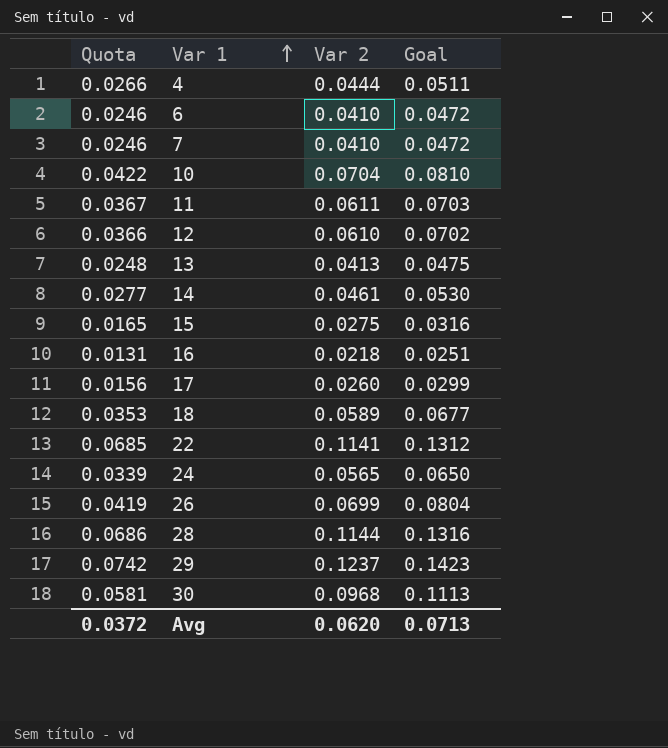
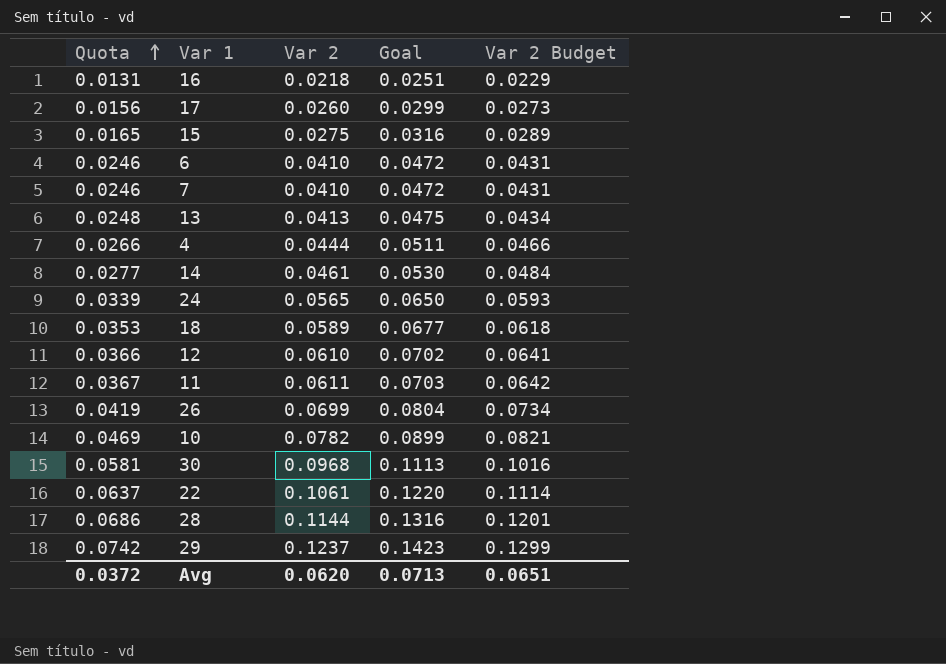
row order: Var 1 ascending -> Quota ascending
column Var 2 Budget | formula: none -> [Var 2] * 1.05
10 | Quota: 0.0422 -> 0.0469
10 | Var 2: 0.0704 -> 0.0782
10 | Goal: 0.0810 -> 0.0899
22 | Quota: 0.0685 -> 0.0637
22 | Var 2: 0.1141 -> 0.1061
22 | Goal: 0.1312 -> 0.1220

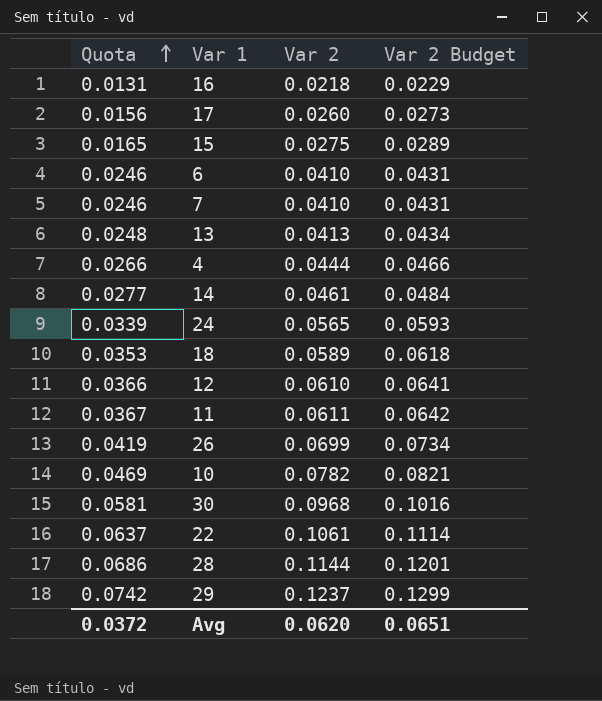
column Goal | formula: [Var 2] * 1.15 -> none

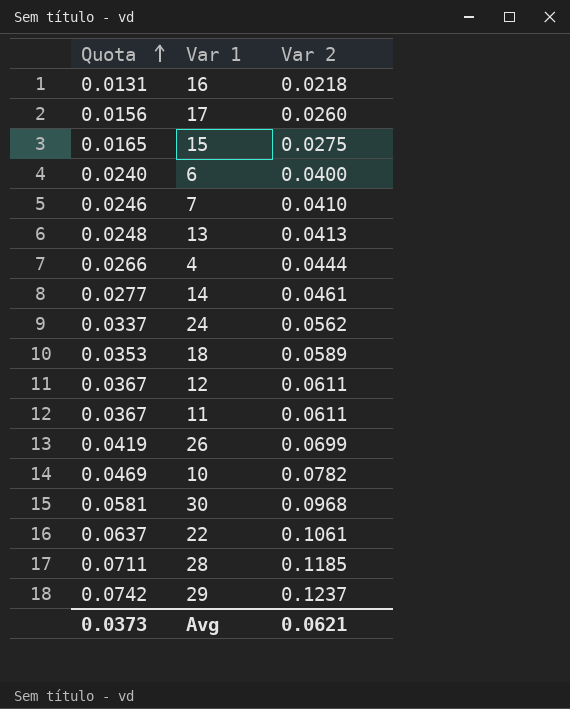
column Var 2 Budget | formula: [Var 2] * 1.05 -> none
6 | Quota: 0.0246 -> 0.0240
6 | Var 2: 0.0410 -> 0.0400
24 | Quota: 0.0339 -> 0.0337
24 | Var 2: 0.0565 -> 0.0562
12 | Quota: 0.0366 -> 0.0367
12 | Var 2: 0.0610 -> 0.0611
28 | Quota: 0.0686 -> 0.0711
28 | Var 2: 0.1144 -> 0.1185
Avg | Quota: 0.0372 -> 0.0373
Avg | Var 2: 0.0620 -> 0.0621

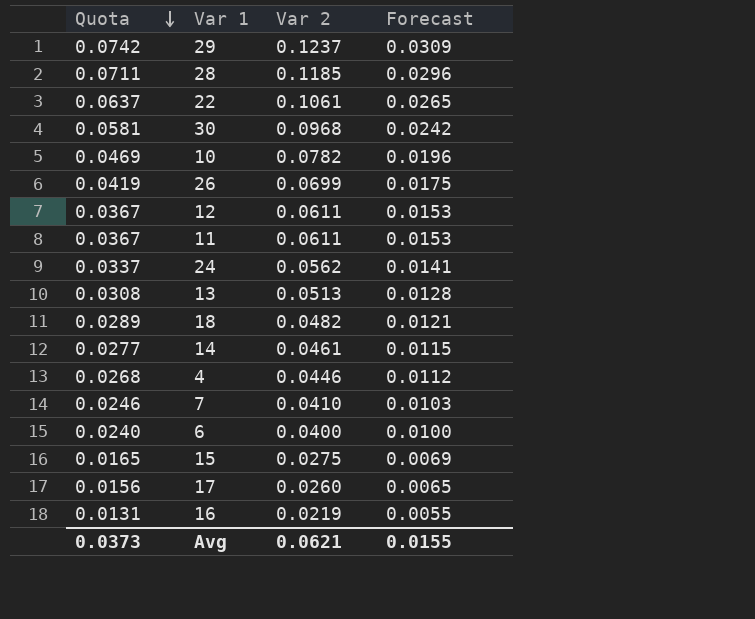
row order: Quota ascending -> Quota descending
column Forecast | formula: none -> [Var 2] * 0.25
13 | Quota: 0.0248 -> 0.0308
13 | Var 2: 0.0413 -> 0.0513
18 | Quota: 0.0353 -> 0.0289
18 | Var 2: 0.0589 -> 0.0482
4 | Quota: 0.0266 -> 0.0268
4 | Var 2: 0.0444 -> 0.0446
16 | Var 2: 0.0218 -> 0.0219

